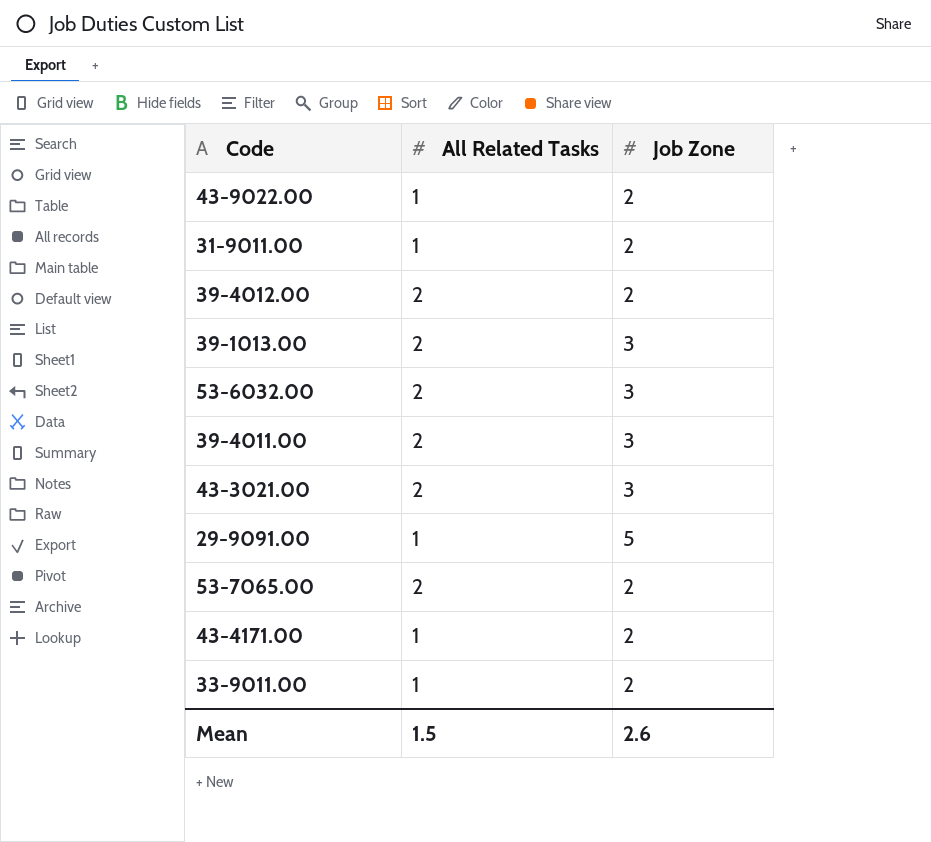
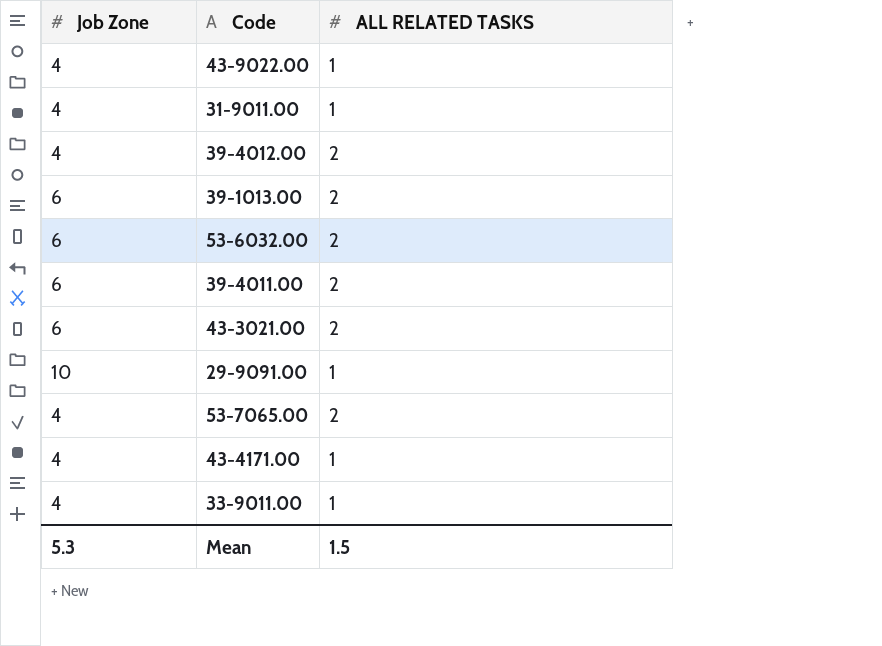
column Job Zone | position: 3 -> 1
column name: All Related Tasks -> ALL RELATED TASKS
43-9022.00 | Job Zone: 2 -> 4
31-9011.00 | Job Zone: 2 -> 4
39-4012.00 | Job Zone: 2 -> 4
39-1013.00 | Job Zone: 3 -> 6
53-6032.00 | Job Zone: 3 -> 6
39-4011.00 | Job Zone: 3 -> 6
43-3021.00 | Job Zone: 3 -> 6
29-9091.00 | Job Zone: 5 -> 10
53-7065.00 | Job Zone: 2 -> 4
43-4171.00 | Job Zone: 2 -> 4
33-9011.00 | Job Zone: 2 -> 4
Mean | Job Zone: 2.6 -> 5.3

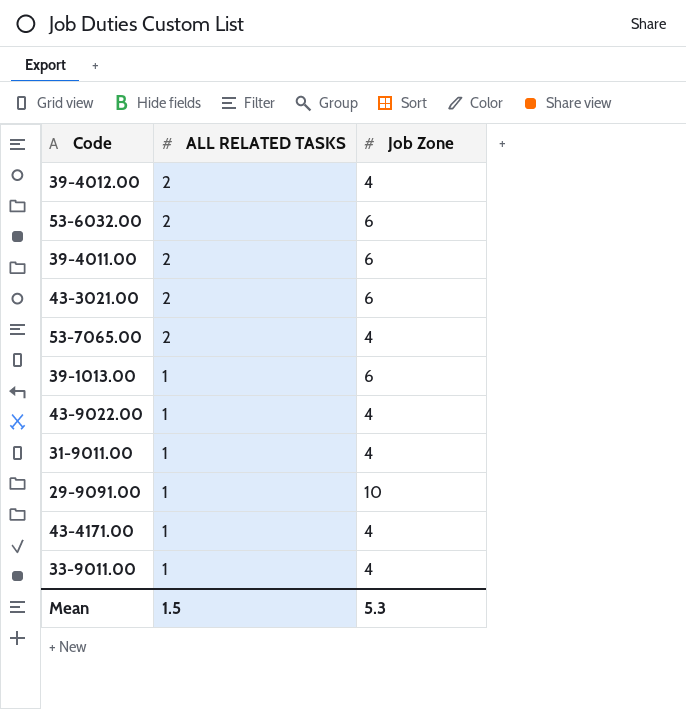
row order: none -> ALL RELATED TASKS descending
column Job Zone | position: 1 -> 3
39-1013.00 | ALL RELATED TASKS: 2 -> 1

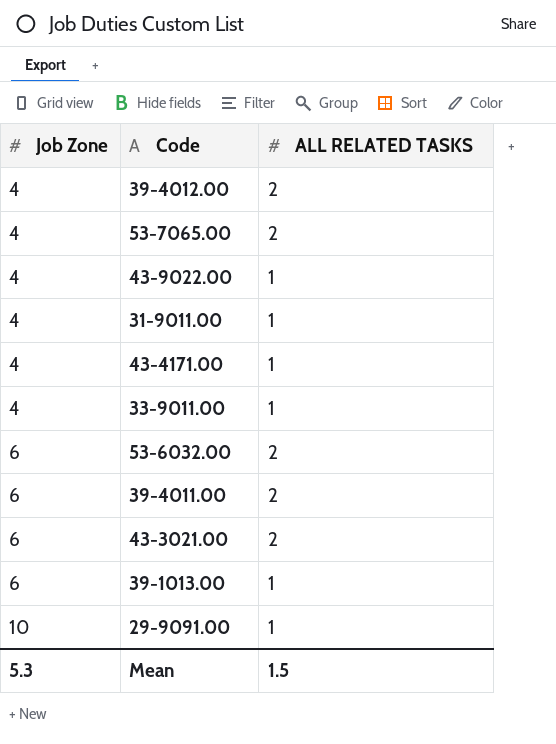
row order: ALL RELATED TASKS descending -> Job Zone ascending
column Job Zone | position: 3 -> 1

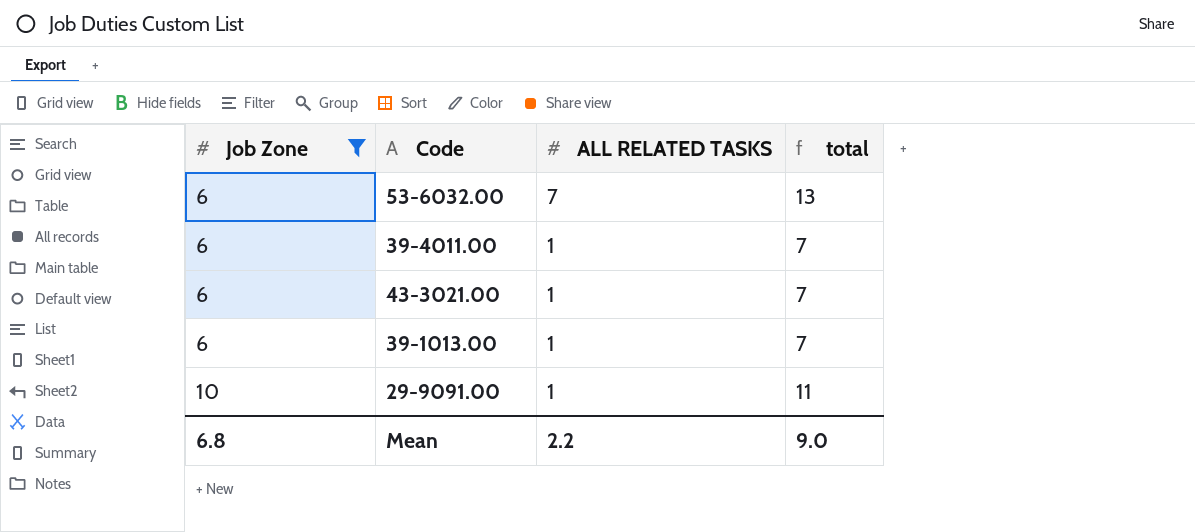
filter: none -> Job Zone != 4
column total | formula: none -> [Job Zone] + [ALL RELATED TASKS]
53-6032.00 | ALL RELATED TASKS: 2 -> 7
39-4011.00 | ALL RELATED TASKS: 2 -> 1
43-3021.00 | ALL RELATED TASKS: 2 -> 1
Mean | Job Zone: 5.3 -> 6.8
Mean | ALL RELATED TASKS: 1.5 -> 2.2

